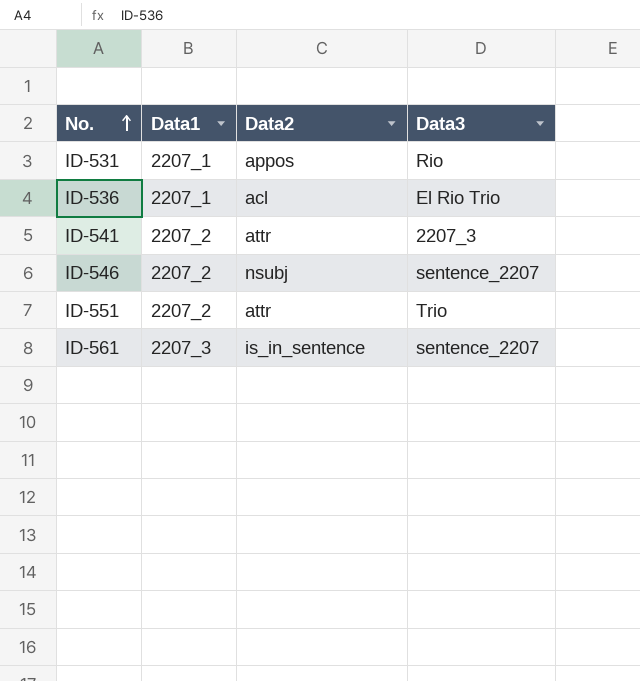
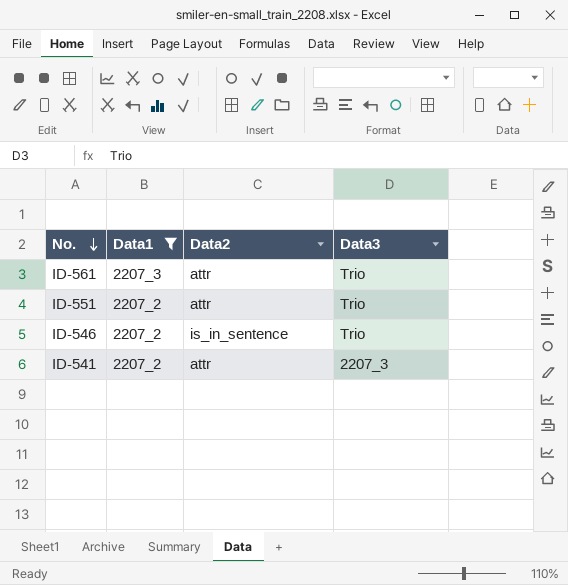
filter: none -> Data1 != 2207_1
row order: No. ascending -> No. descending
ID-561 | Data2: is_in_sentence -> attr
ID-561 | Data3: sentence_2207 -> Trio
ID-546 | Data2: nsubj -> is_in_sentence
ID-546 | Data3: sentence_2207 -> Trio

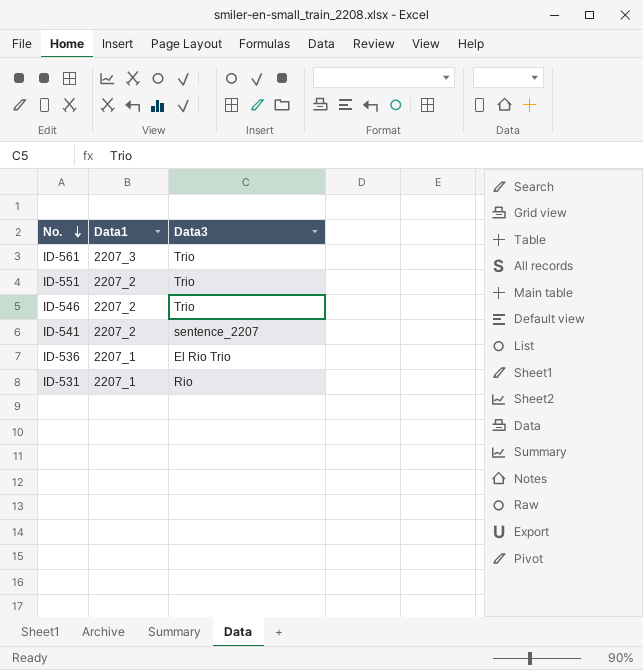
filter: Data1 != 2207_1 -> none
column Data2 | position: 3 -> none
ID-541 | Data3: 2207_3 -> sentence_2207

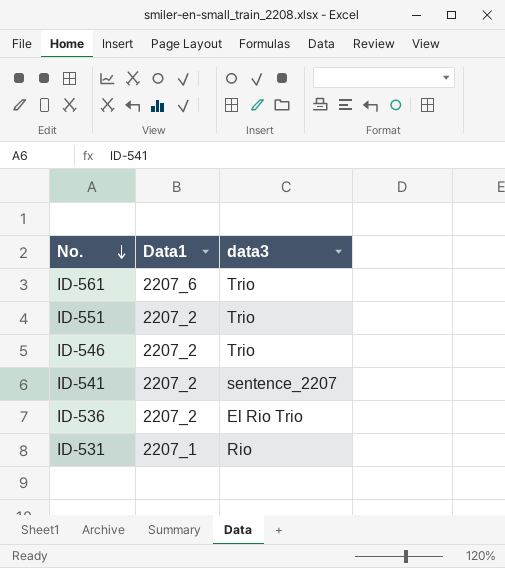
column name: Data3 -> data3
ID-561 | Data1: 2207_3 -> 2207_6
ID-536 | Data1: 2207_1 -> 2207_2

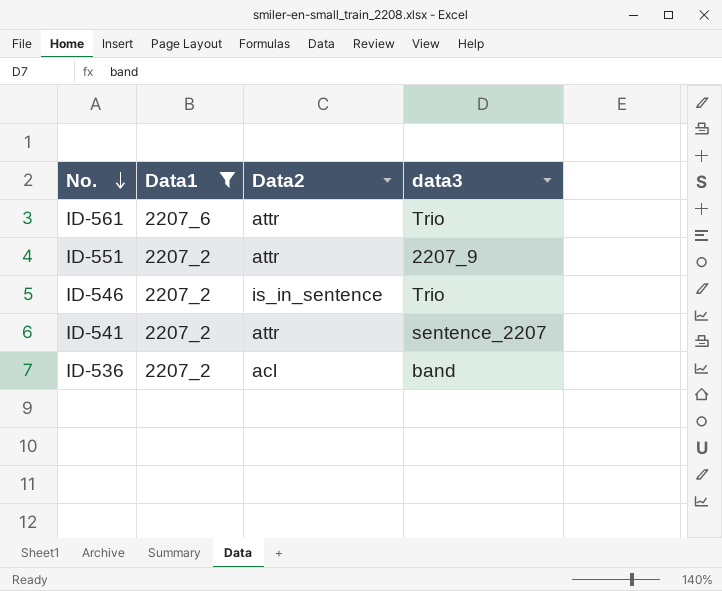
filter: none -> Data1 != 2207_1
column Data2 | position: none -> 3
ID-551 | data3: Trio -> 2207_9
ID-536 | data3: El Rio Trio -> band

